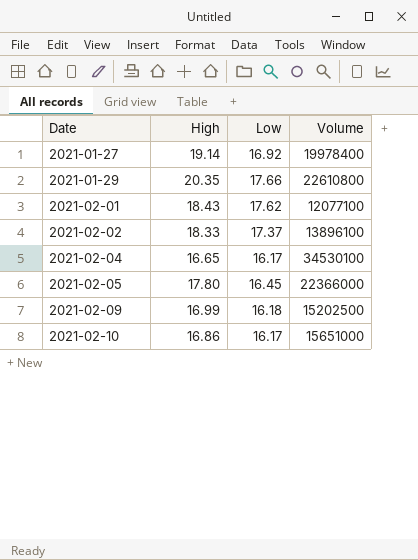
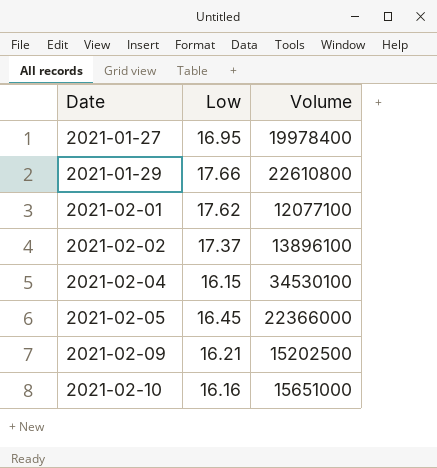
column High | position: 2 -> none
2021-01-27 | Low: 16.92 -> 16.95
2021-02-04 | Low: 16.17 -> 16.15
2021-02-09 | Low: 16.18 -> 16.21
2021-02-10 | Low: 16.17 -> 16.16

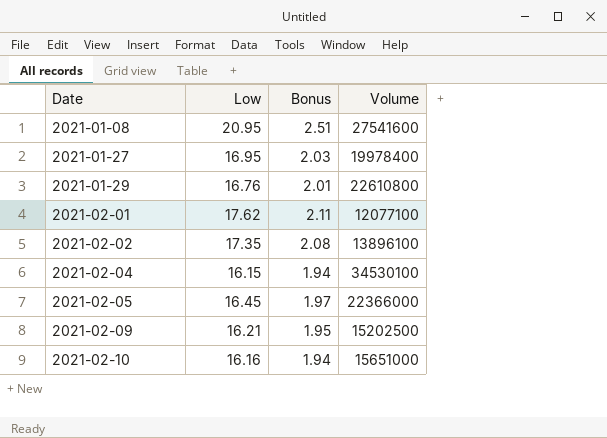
column Bonus | formula: none -> [Low] * 0.12
row 2021-01-08: none -> 20.95 | 2.51 | 27541600
2021-01-29 | Low: 17.66 -> 16.76
2021-02-02 | Low: 17.37 -> 17.35

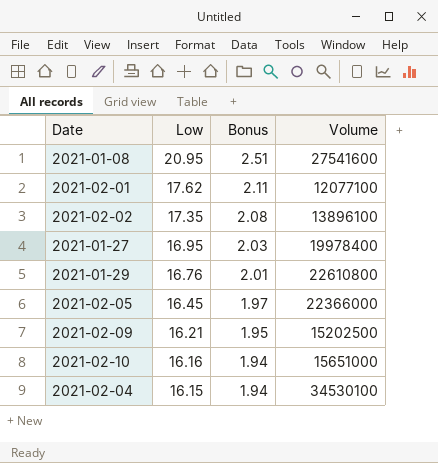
row order: Date ascending -> Low descending

